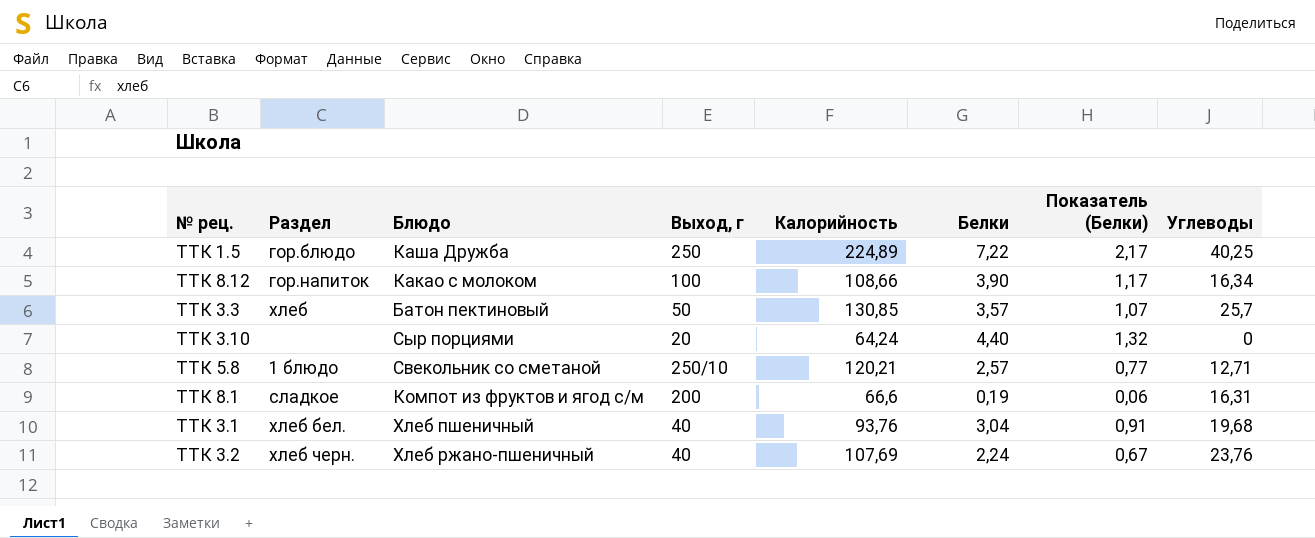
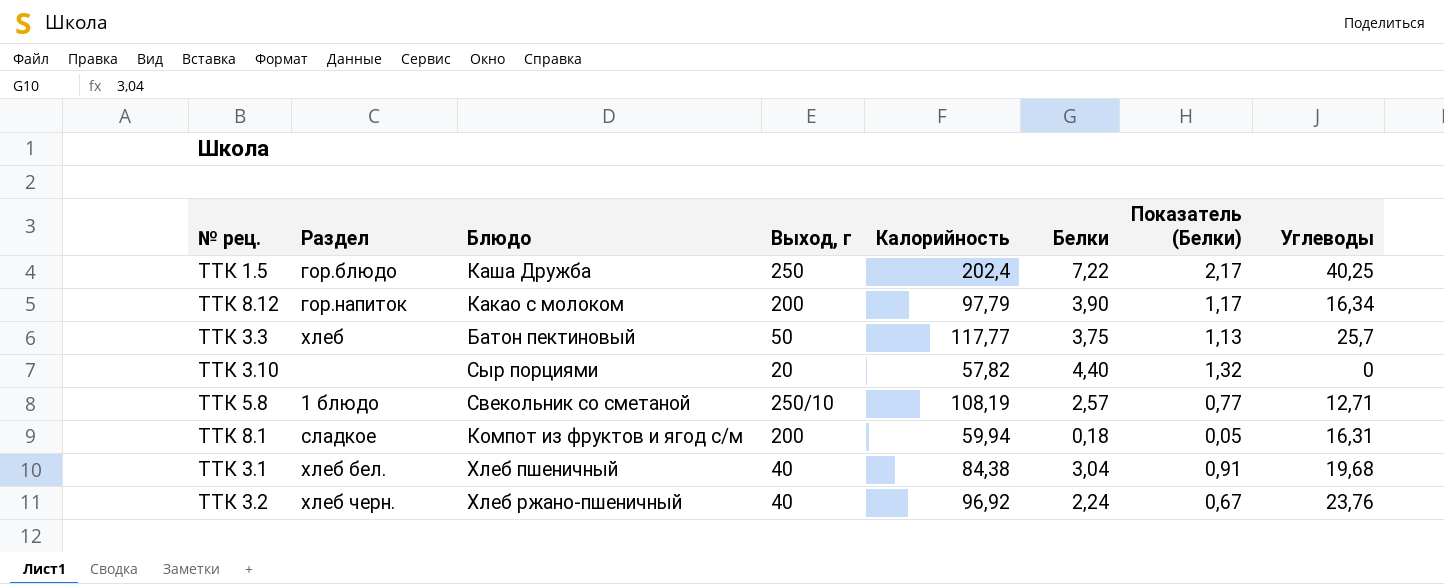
ТТК 1.5 | Калорийность: 224,89 -> 202,4
ТТК 8.12 | Выход, г: 100 -> 200
ТТК 8.12 | Калорийность: 108,66 -> 97,79
ТТК 3.3 | Калорийность: 130,85 -> 117,77
ТТК 3.3 | Белки: 3,57 -> 3,75
ТТК 3.3 | Показатель (Белки): 1,07 -> 1,13
ТТК 3.10 | Калорийность: 64,24 -> 57,82
ТТК 5.8 | Калорийность: 120,21 -> 108,19
ТТК 8.1 | Калорийность: 66,6 -> 59,94
ТТК 8.1 | Белки: 0,19 -> 0,18
ТТК 8.1 | Показатель (Белки): 0,06 -> 0,05
ТТК 3.1 | Калорийность: 93,76 -> 84,38
ТТК 3.2 | Калорийность: 107,69 -> 96,92

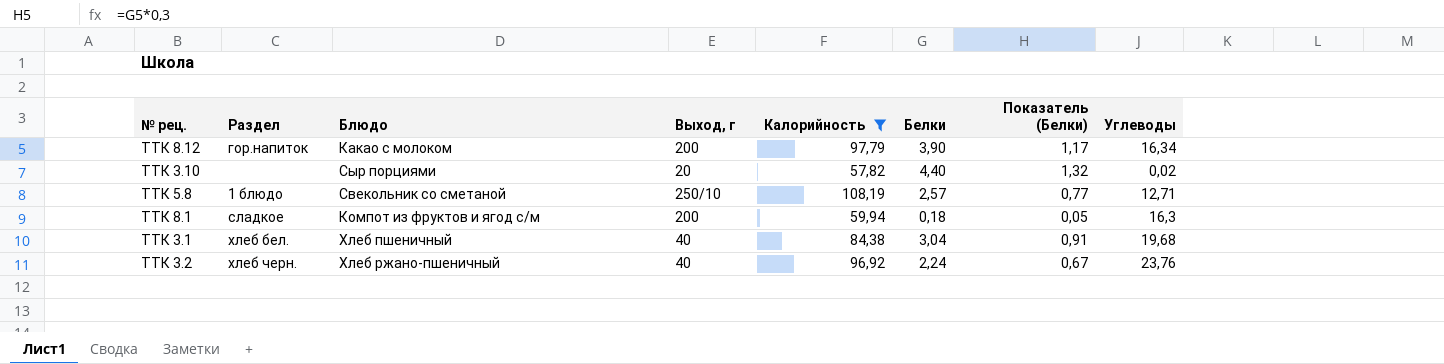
filter: none -> Калорийность <= 108,19
ТТК 3.10 | Углеводы: 0 -> 0,02
ТТК 8.1 | Углеводы: 16,31 -> 16,3

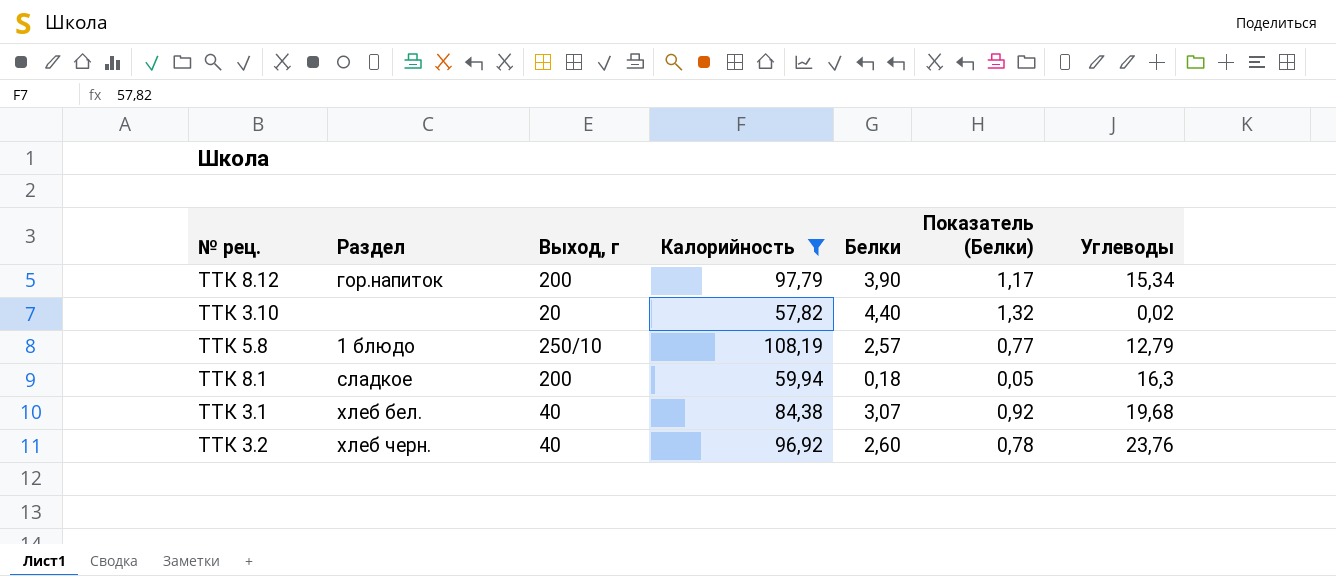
column Блюдо | position: 3 -> none
ТТК 8.12 | Углеводы: 16,34 -> 15,34
ТТК 5.8 | Углеводы: 12,71 -> 12,79
ТТК 3.1 | Белки: 3,04 -> 3,07
ТТК 3.1 | Показатель (Белки): 0,91 -> 0,92
ТТК 3.2 | Белки: 2,24 -> 2,60
ТТК 3.2 | Показатель (Белки): 0,67 -> 0,78

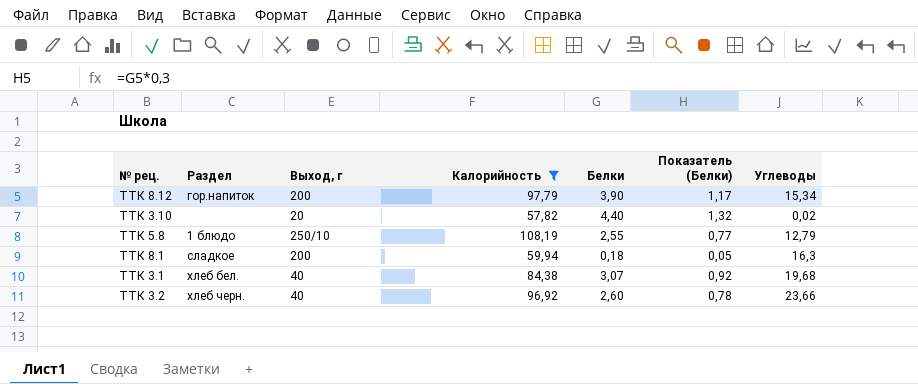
ТТК 5.8 | Белки: 2,57 -> 2,55
ТТК 3.2 | Углеводы: 23,76 -> 23,66

